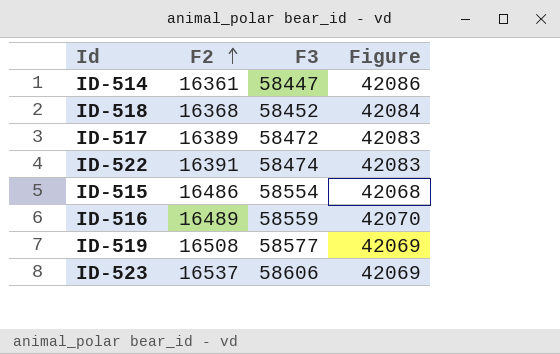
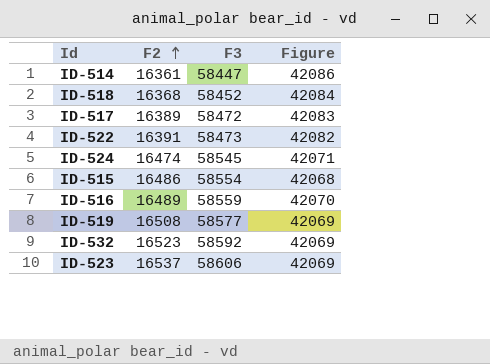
ID-522 | F3: 58474 -> 58473
ID-522 | Figure: 42083 -> 42082
row ID-524: none -> 16474 | 58545 | 42071
row ID-532: none -> 16523 | 58592 | 42069

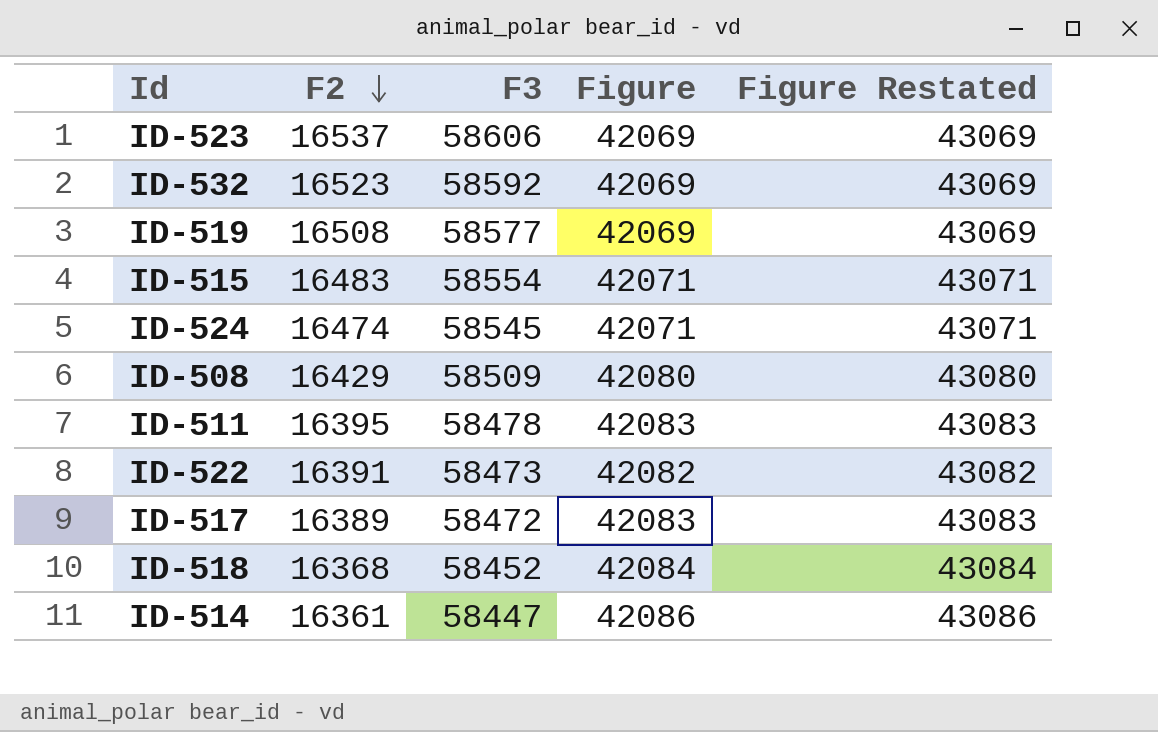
row order: F2 ascending -> F2 descending
column Figure Restated | formula: none -> [Figure] + 1000
row ID-516: 16489 | 58559 | 42070 -> none
ID-515 | F2: 16486 -> 16483
ID-515 | Figure: 42068 -> 42071
row ID-508: none -> 16429 | 58509 | 42080 | 43080
row ID-511: none -> 16395 | 58478 | 42083 | 43083

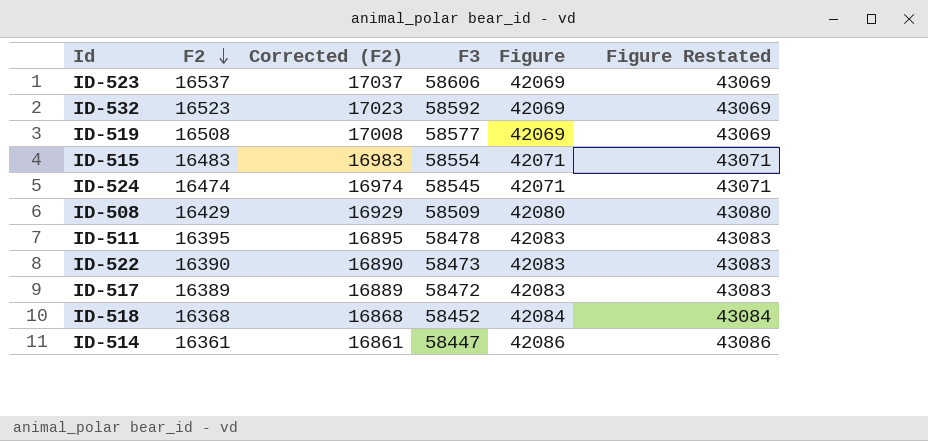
column Corrected (F2) | formula: none -> [F2] + 500
ID-522 | F2: 16391 -> 16390
ID-522 | Figure: 42082 -> 42083
ID-522 | Figure Restated: 43082 -> 43083

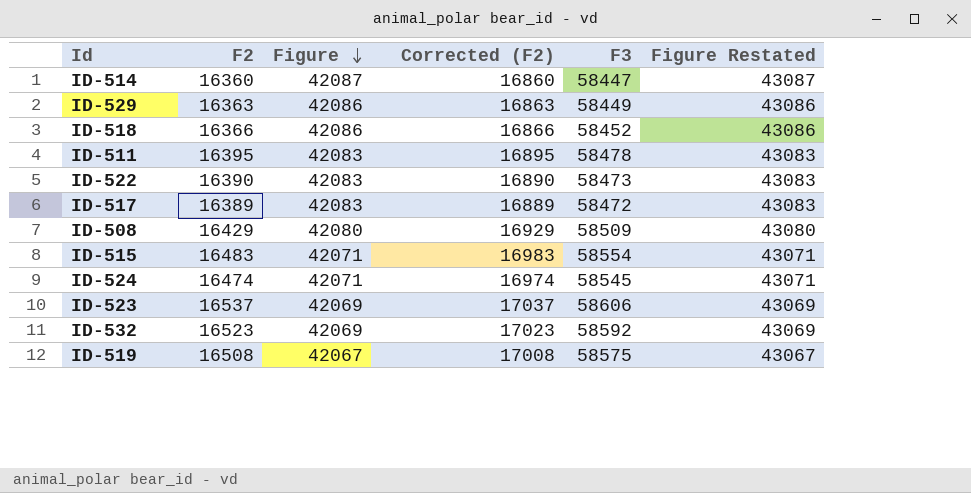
row order: F2 descending -> Figure descending
column Figure | position: 5 -> 3
ID-514 | F2: 16361 -> 16360
ID-514 | Figure: 42086 -> 42087
ID-514 | Corrected (F2): 16861 -> 16860
ID-514 | Figure Restated: 43086 -> 43087
row ID-529: none -> 16363 | 42086 | 16863 | 58449 | 43086
ID-518 | F2: 16368 -> 16366
ID-518 | Figure: 42084 -> 42086
ID-518 | Corrected (F2): 16868 -> 16866
ID-518 | Figure Restated: 43084 -> 43086
ID-519 | Figure: 42069 -> 42067
ID-519 | F3: 58577 -> 58575
ID-519 | Figure Restated: 43069 -> 43067

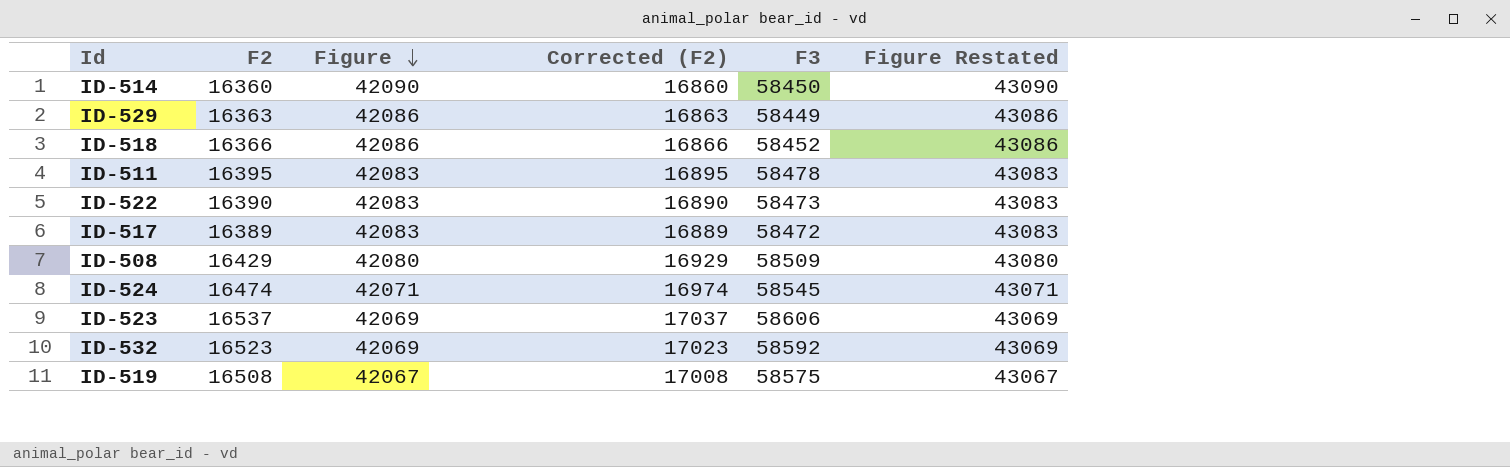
row ID-515: 16483 | 42071 | 16983 | 58554 | 43071 -> none
ID-514 | Figure: 42087 -> 42090
ID-514 | F3: 58447 -> 58450
ID-514 | Figure Restated: 43087 -> 43090

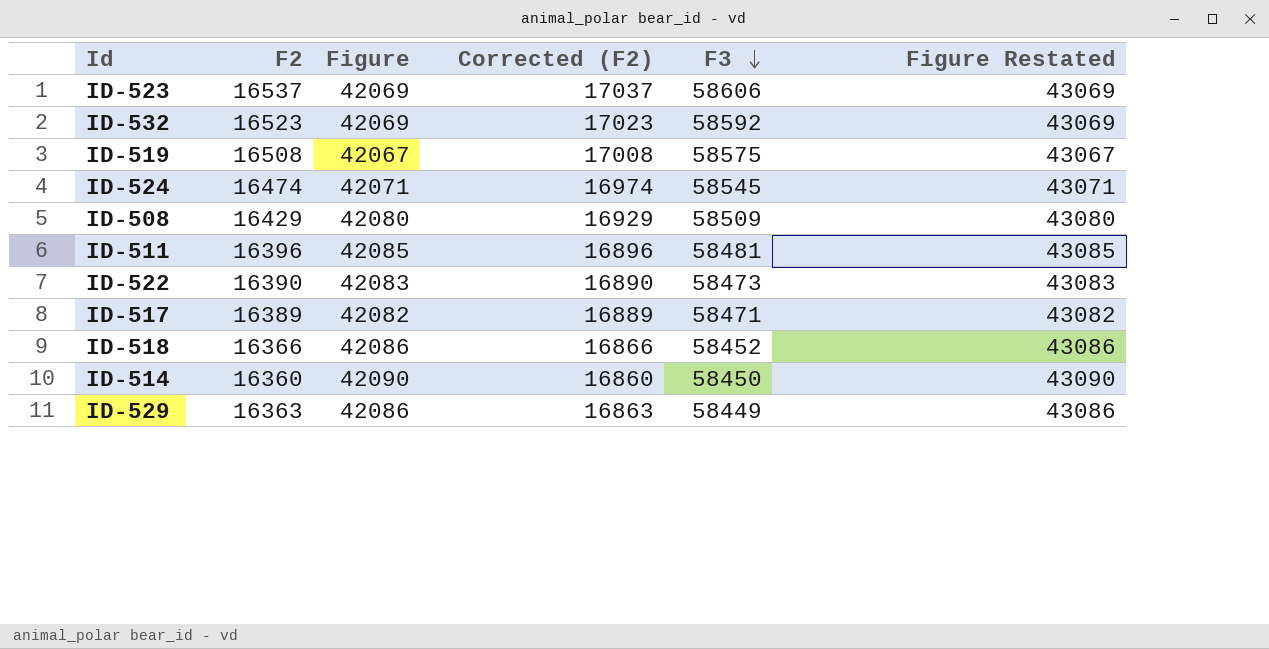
row order: Figure descending -> F3 descending
ID-511 | F2: 16395 -> 16396
ID-511 | Figure: 42083 -> 42085
ID-511 | Corrected (F2): 16895 -> 16896
ID-511 | F3: 58478 -> 58481
ID-511 | Figure Restated: 43083 -> 43085
ID-517 | Figure: 42083 -> 42082
ID-517 | F3: 58472 -> 58471
ID-517 | Figure Restated: 43083 -> 43082

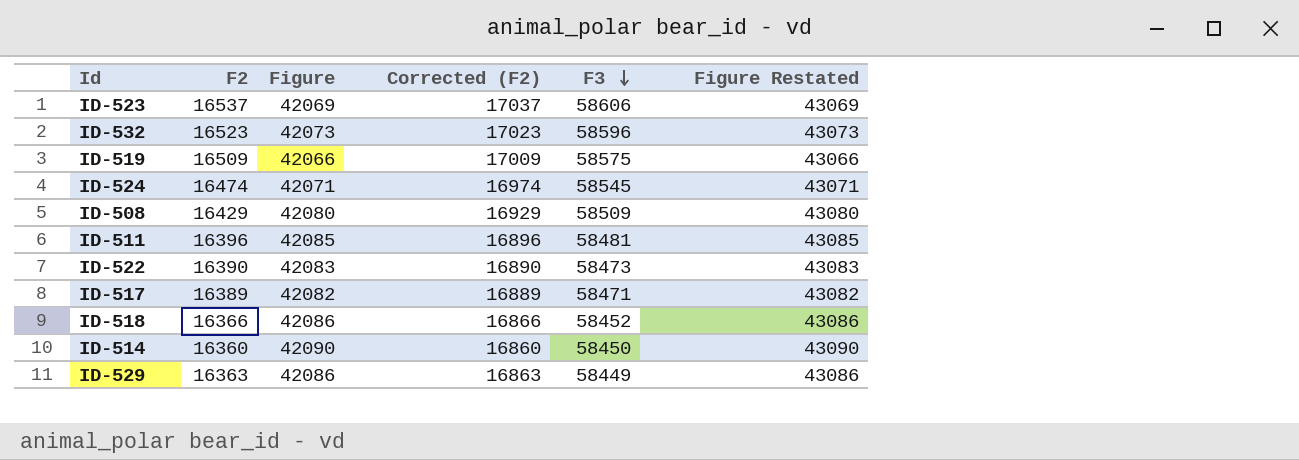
ID-532 | Figure: 42069 -> 42073
ID-532 | F3: 58592 -> 58596
ID-532 | Figure Restated: 43069 -> 43073
ID-519 | F2: 16508 -> 16509
ID-519 | Figure: 42067 -> 42066
ID-519 | Corrected (F2): 17008 -> 17009
ID-519 | Figure Restated: 43067 -> 43066

